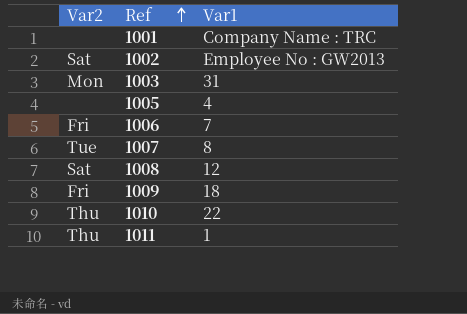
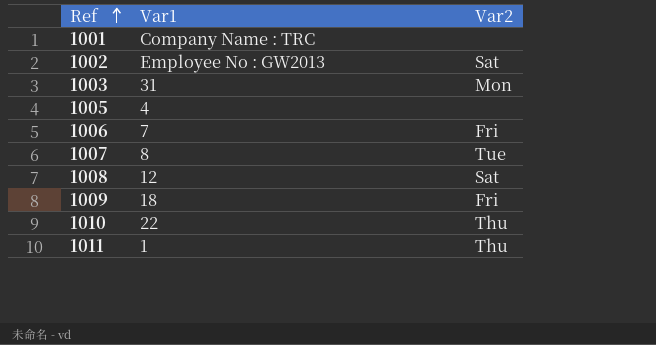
column Var2 | position: 1 -> 3

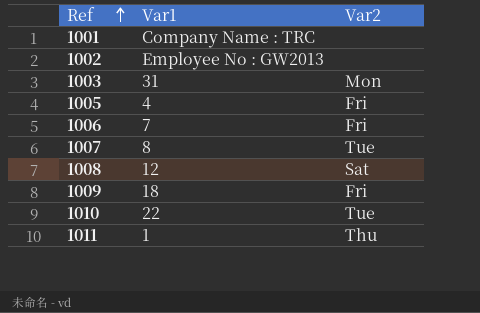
1002 | Var2: Sat -> none
1005 | Var2: none -> Fri
1010 | Var2: Thu -> Tue

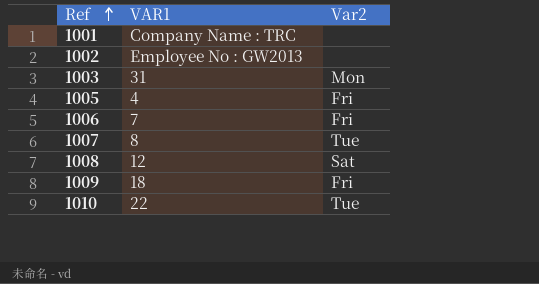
column name: Var1 -> VAR1
row 1011: 1 | Thu -> none

